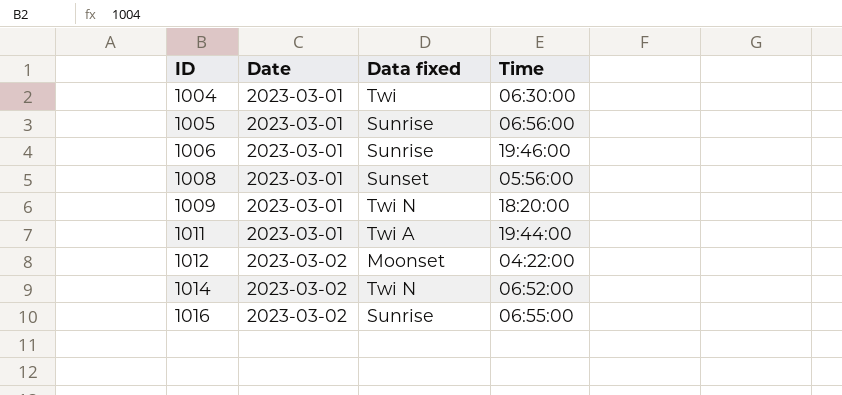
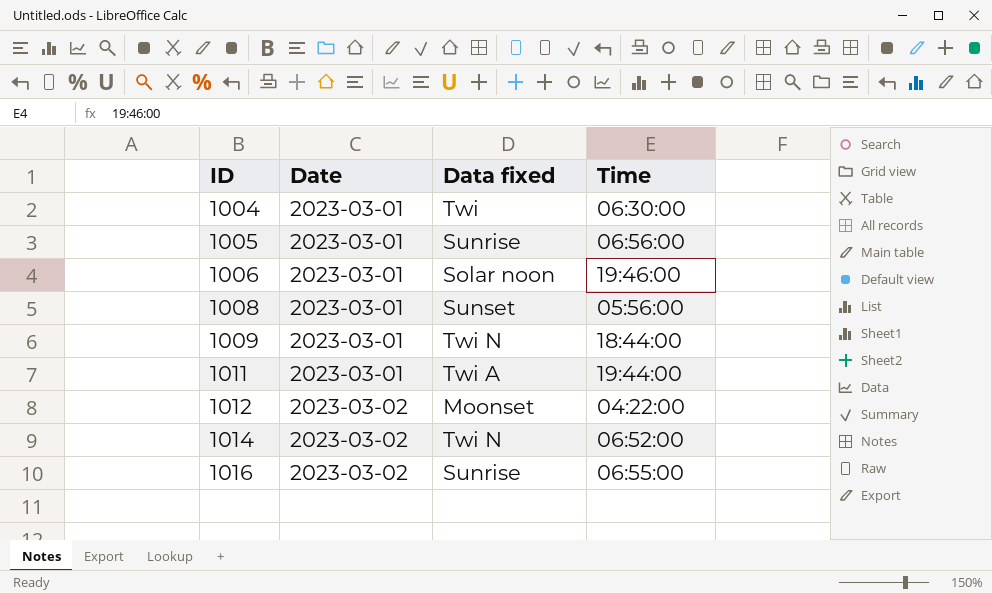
1006 | Data fixed: Sunrise -> Solar noon
1009 | Time: 18:20:00 -> 18:44:00

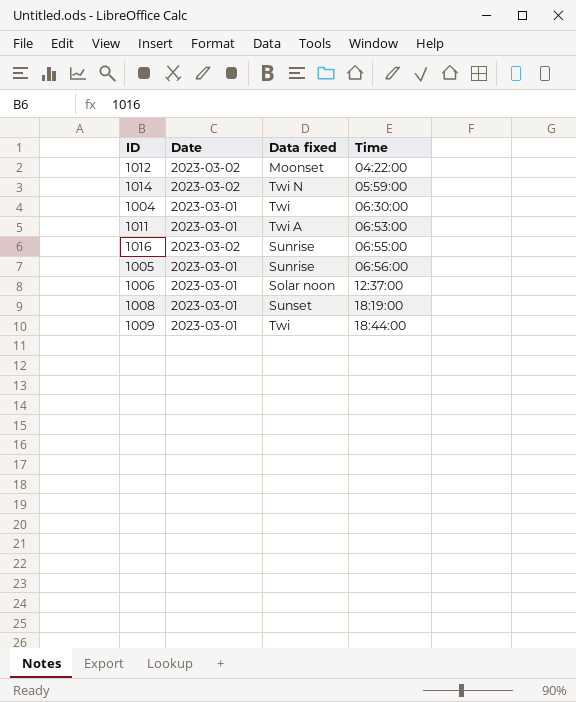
row order: ID ascending -> Time ascending
1014 | Time: 06:52:00 -> 05:59:00
1011 | Time: 19:44:00 -> 06:53:00
1006 | Time: 19:46:00 -> 12:37:00
1008 | Time: 05:56:00 -> 18:19:00
1009 | Data fixed: Twi N -> Twi

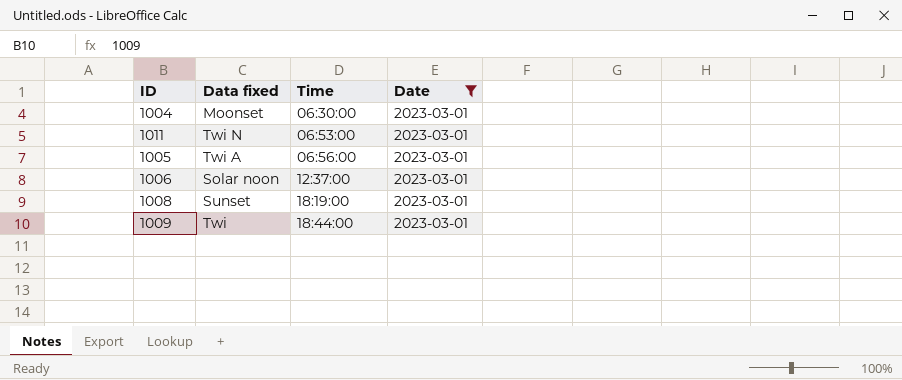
filter: none -> Date = 2023-03-01
column Date | position: 2 -> 4
1004 | Data fixed: Twi -> Moonset
1011 | Data fixed: Twi A -> Twi N
1005 | Data fixed: Sunrise -> Twi A

